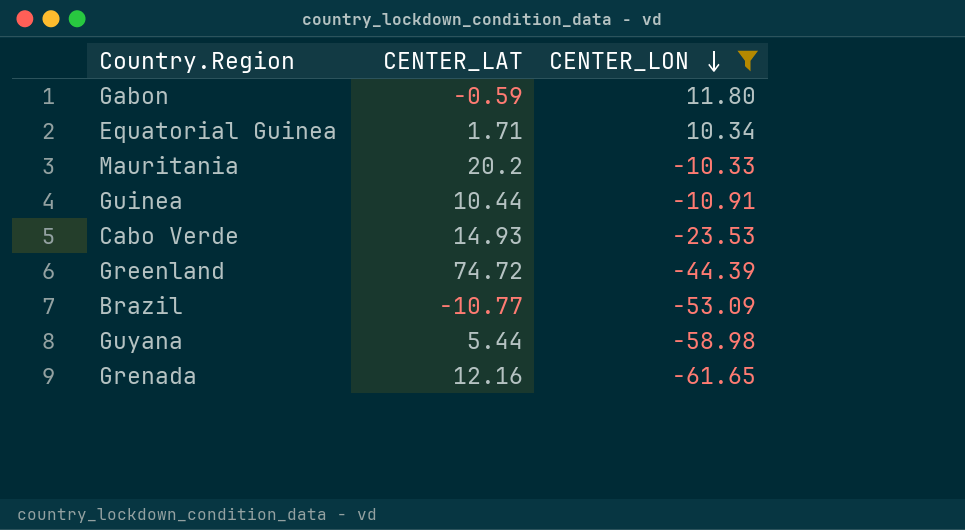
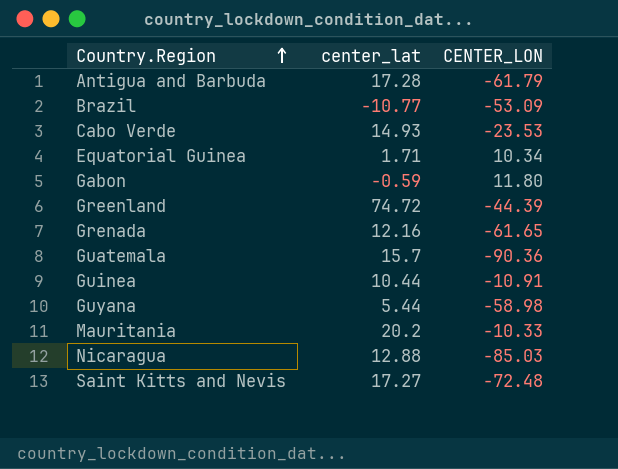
filter: CENTER_LON >= -61.65 -> none
row order: CENTER_LON descending -> Country.Region ascending
column name: CENTER_LAT -> center_lat

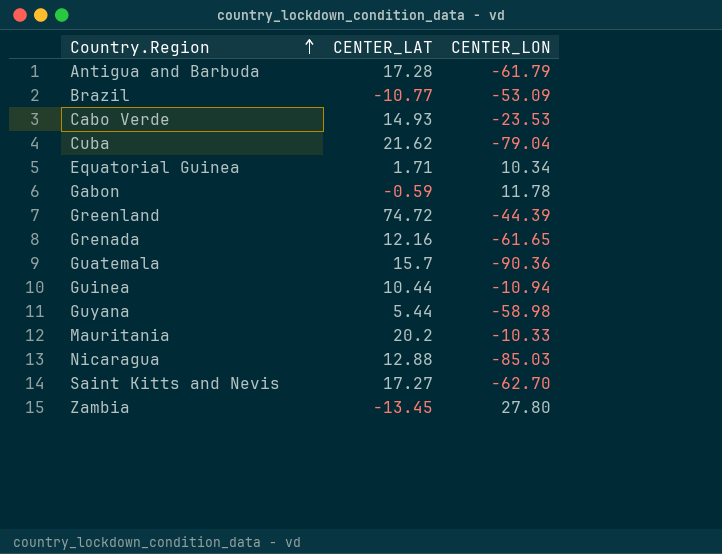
column name: center_lat -> CENTER_LAT
row Cuba: none -> 21.62 | -79.04
Gabon | CENTER_LON: 11.80 -> 11.78
Guinea | CENTER_LON: -10.91 -> -10.94
Saint Kitts and Nevis | CENTER_LON: -72.48 -> -62.70
row Zambia: none -> -13.45 | 27.80

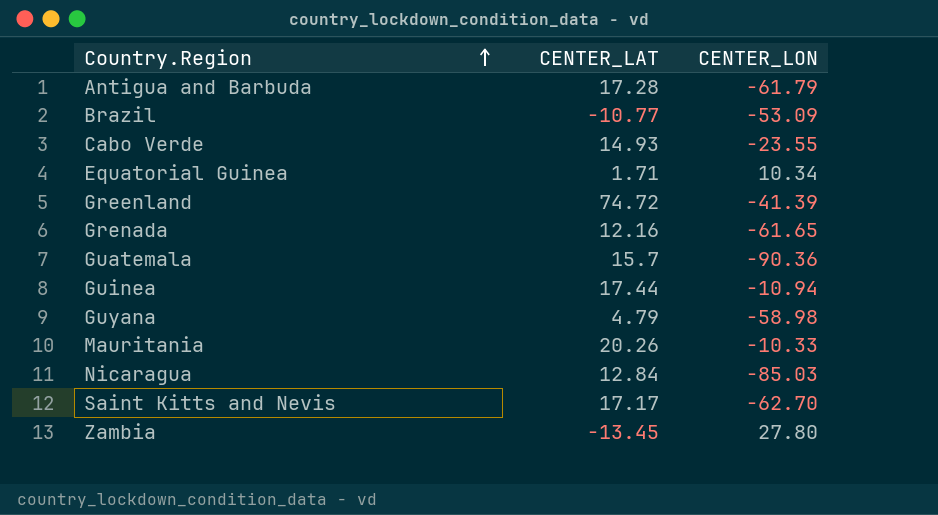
row Cuba: 21.62 | -79.04 -> none
row Gabon: -0.59 | 11.78 -> none
Cabo Verde | CENTER_LON: -23.53 -> -23.55
Greenland | CENTER_LON: -44.39 -> -41.39
Guinea | CENTER_LAT: 10.44 -> 17.44
Guyana | CENTER_LAT: 5.44 -> 4.79
Mauritania | CENTER_LAT: 20.2 -> 20.26
Nicaragua | CENTER_LAT: 12.88 -> 12.84
Saint Kitts and Nevis | CENTER_LAT: 17.27 -> 17.17

